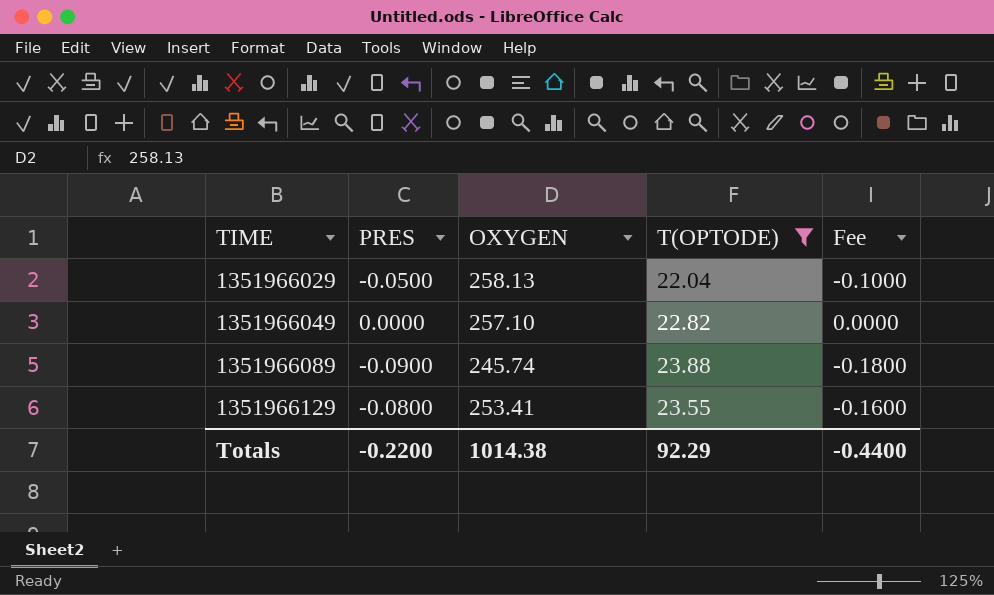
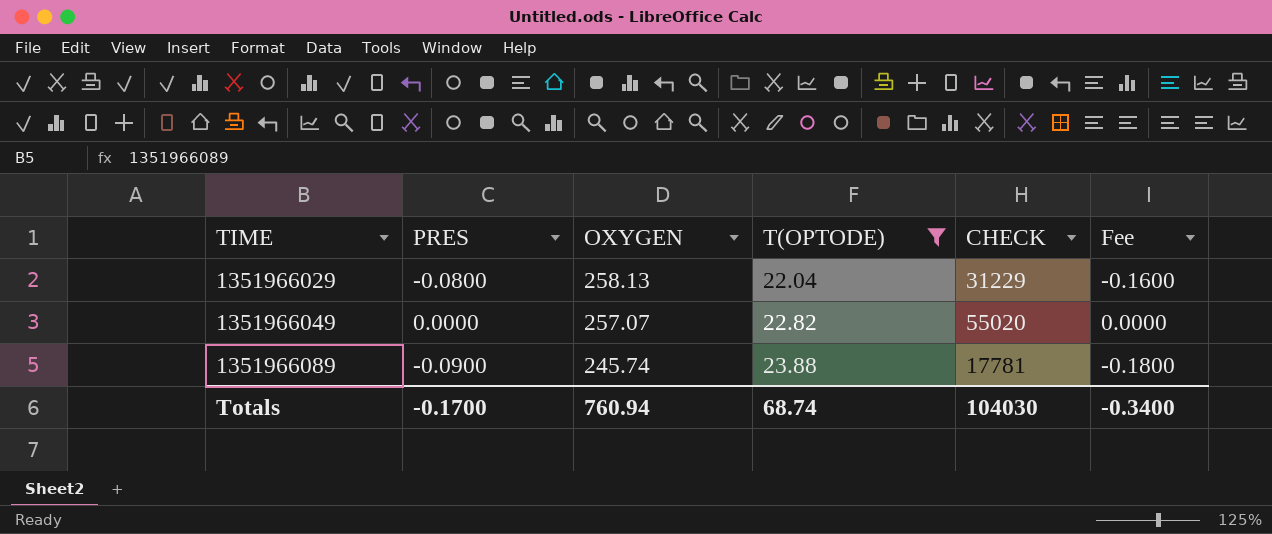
column CHECK | position: none -> 5
row 1351966129: -0.0800 | 253.41 | 23.55 | -0.1600 -> none
1351966029 | PRES: -0.0500 -> -0.0800
1351966029 | Fee: -0.1000 -> -0.1600
1351966049 | OXYGEN: 257.10 -> 257.07
Totals | PRES: -0.2200 -> -0.1700
Totals | OXYGEN: 1014.38 -> 760.94
Totals | T(OPTODE): 92.29 -> 68.74
Totals | Fee: -0.4400 -> -0.3400

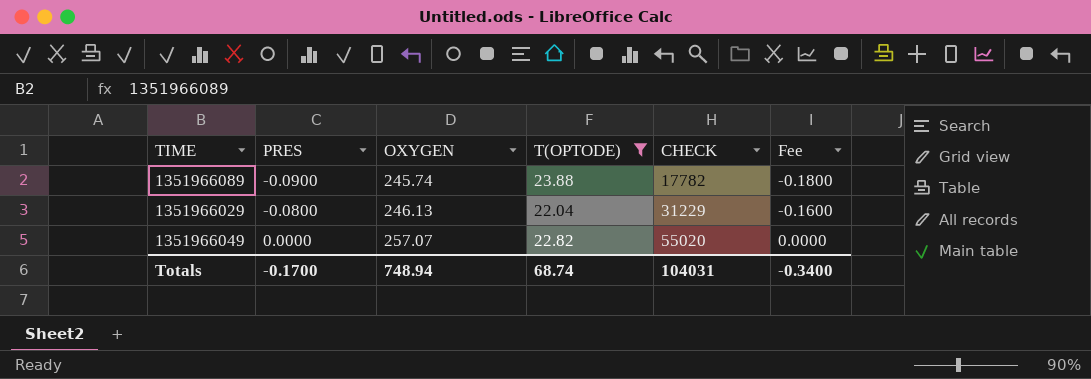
row order: TIME ascending -> PRES ascending
1351966089 | CHECK: 17781 -> 17782
1351966029 | OXYGEN: 258.13 -> 246.13
Totals | OXYGEN: 760.94 -> 748.94
Totals | CHECK: 104030 -> 104031

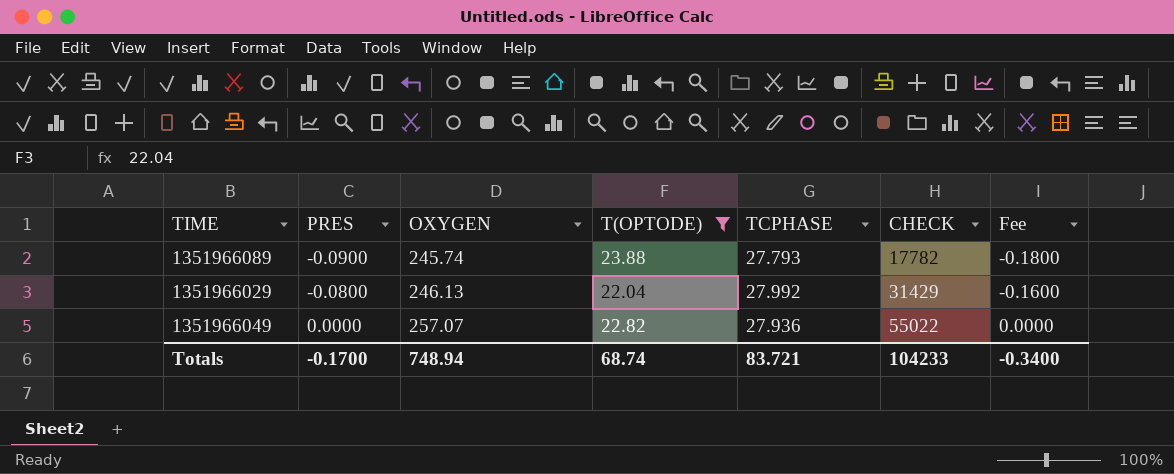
column TCPHASE | position: none -> 5
1351966029 | CHECK: 31229 -> 31429
1351966049 | CHECK: 55020 -> 55022
Totals | CHECK: 104031 -> 104233

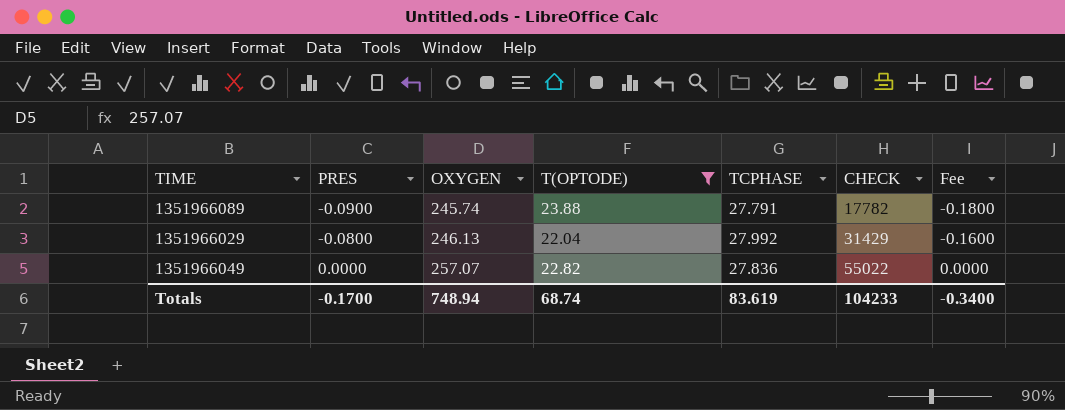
1351966089 | TCPHASE: 27.793 -> 27.791
1351966049 | TCPHASE: 27.936 -> 27.836
Totals | TCPHASE: 83.721 -> 83.619

